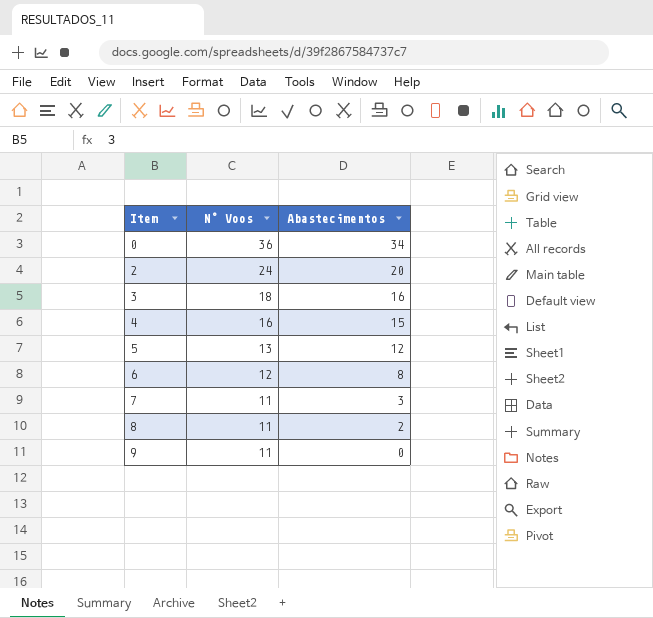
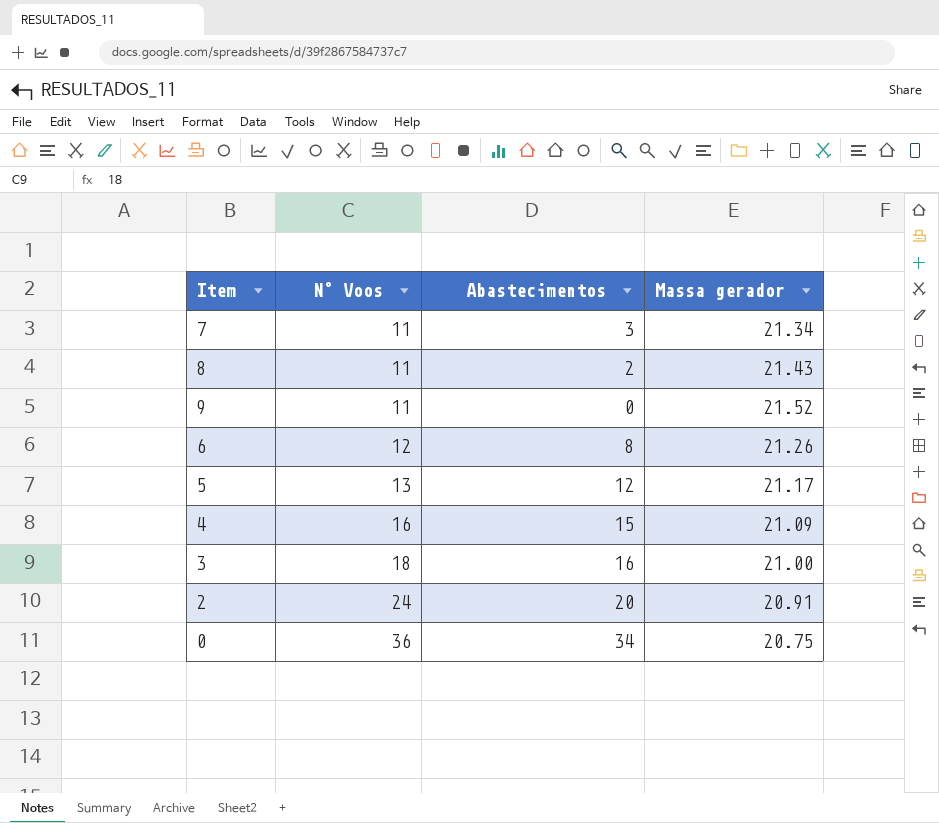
row order: Item ascending -> N° Voos ascending
column Massa gerador | position: none -> 4

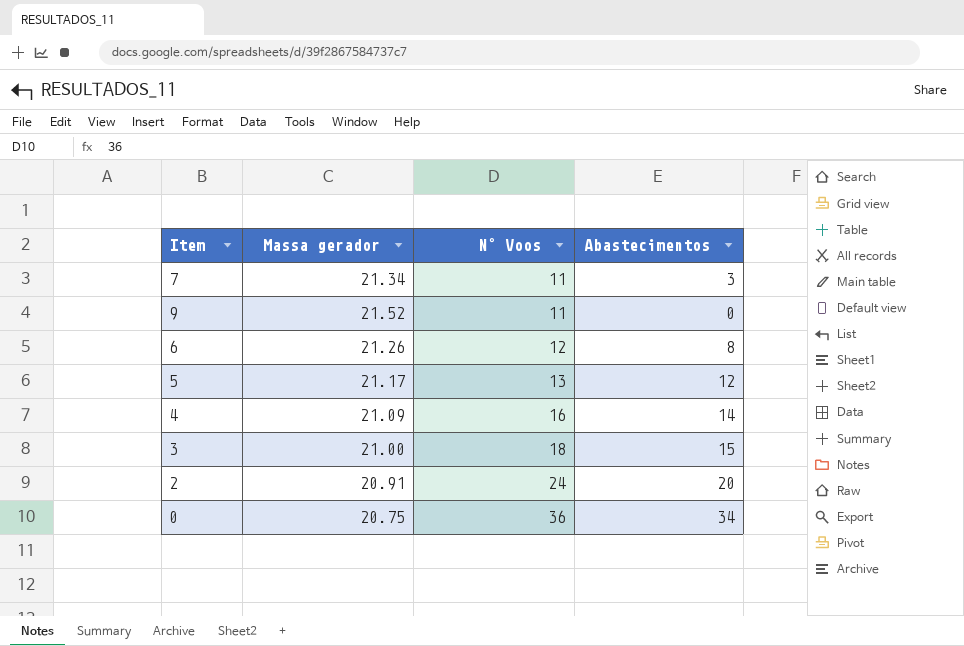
column Massa gerador | position: 4 -> 2
row 8: 11 | 2 | 21.43 -> none
4 | Abastecimentos: 15 -> 14
3 | Abastecimentos: 16 -> 15

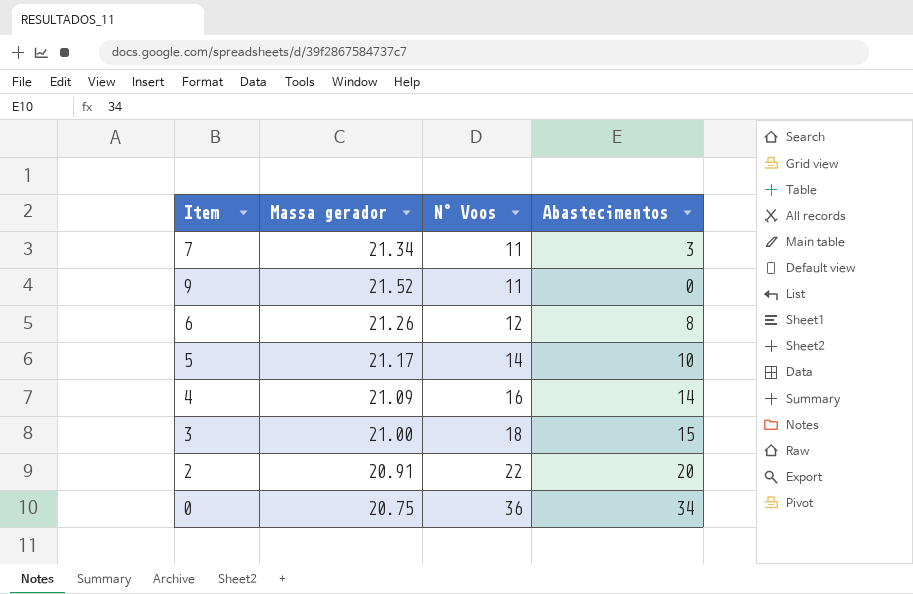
5 | N° Voos: 13 -> 14
5 | Abastecimentos: 12 -> 10
2 | N° Voos: 24 -> 22

